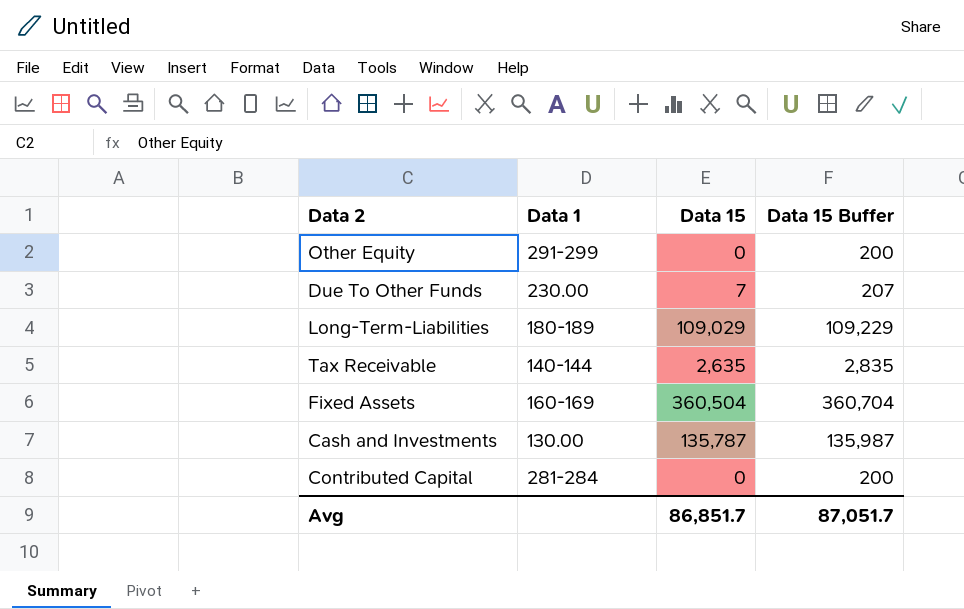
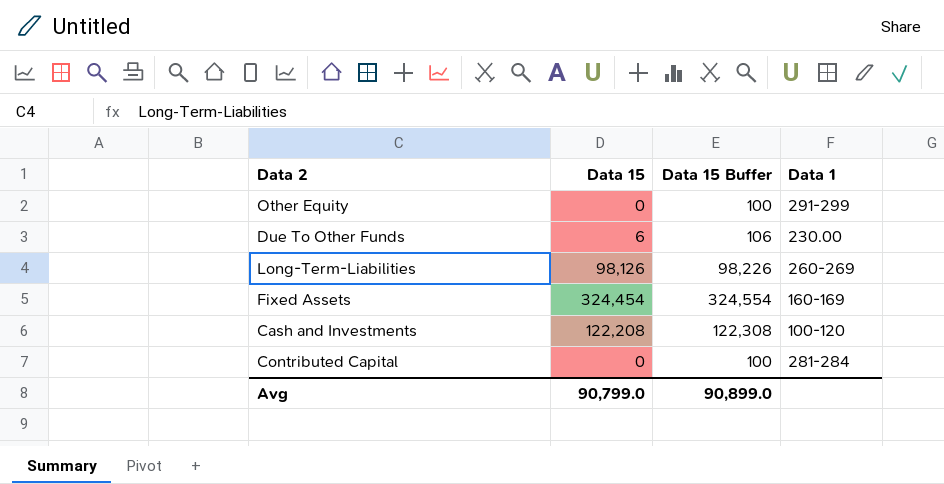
column Data 15 Buffer | formula: [Data 15] + 200 -> [Data 15] + 100
column Data 1 | position: 2 -> 4
row Tax Receivable: 140-144 | 2,635 | 2,835 -> none
Due To Other Funds | Data 15: 7 -> 6
Long-Term-Liabilities | Data 15: 109,029 -> 98,126
Long-Term-Liabilities | Data 1: 180-189 -> 260-269
Fixed Assets | Data 15: 360,504 -> 324,454
Cash and Investments | Data 15: 135,787 -> 122,208
Cash and Investments | Data 1: 130.00 -> 100-120
Avg | Data 15: 86,851.7 -> 90,799.0
Avg | Data 15 Buffer: 87,051.7 -> 90,899.0

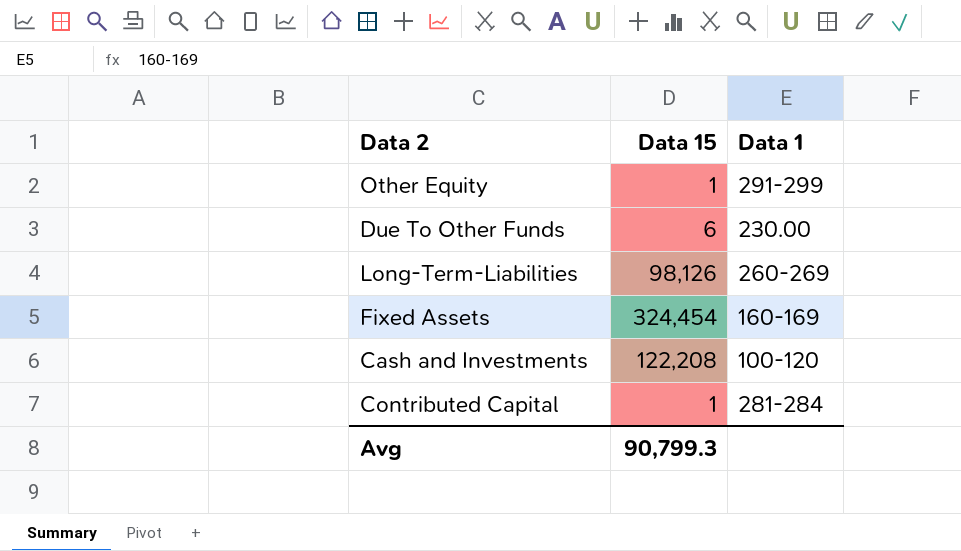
column Data 15 Buffer | formula: [Data 15] + 100 -> none
Other Equity | Data 15: 0 -> 1
Contributed Capital | Data 15: 0 -> 1
Avg | Data 15: 90,799.0 -> 90,799.3

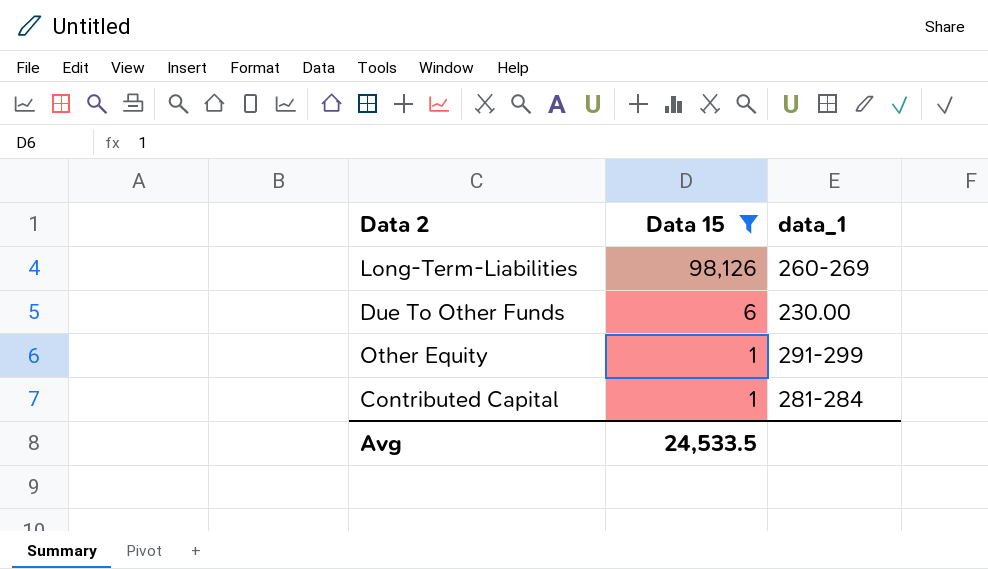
filter: none -> Data 15 <= 98,126
row order: none -> Data 15 descending
column name: Data 1 -> data_1
Avg | Data 15: 90,799.3 -> 24,533.5

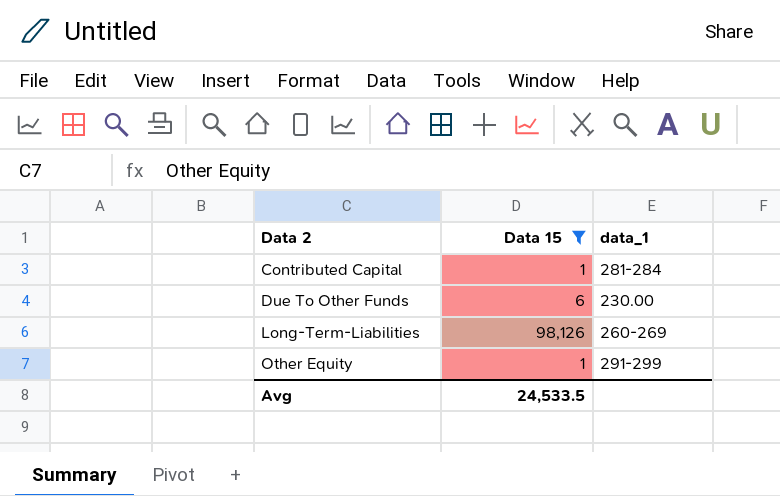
row order: Data 15 descending -> Data 2 ascending

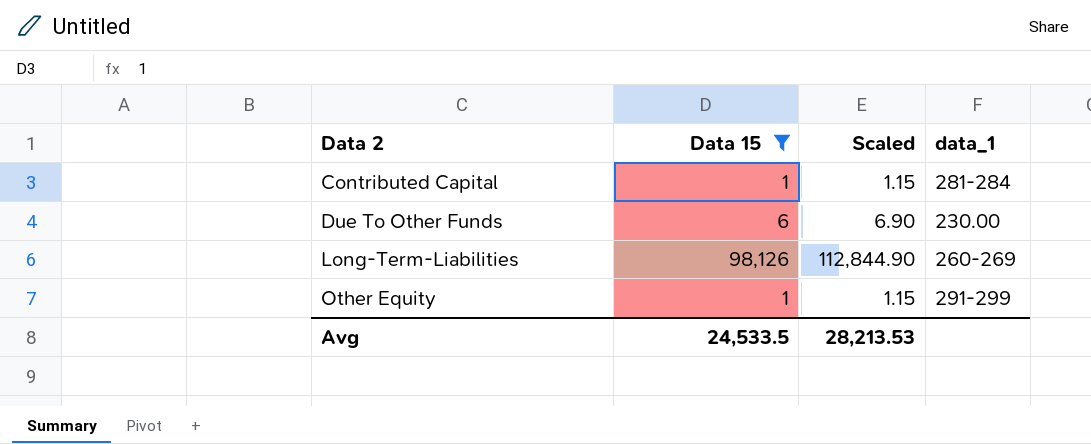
column Scaled | formula: none -> [Data 15] * 1.15

